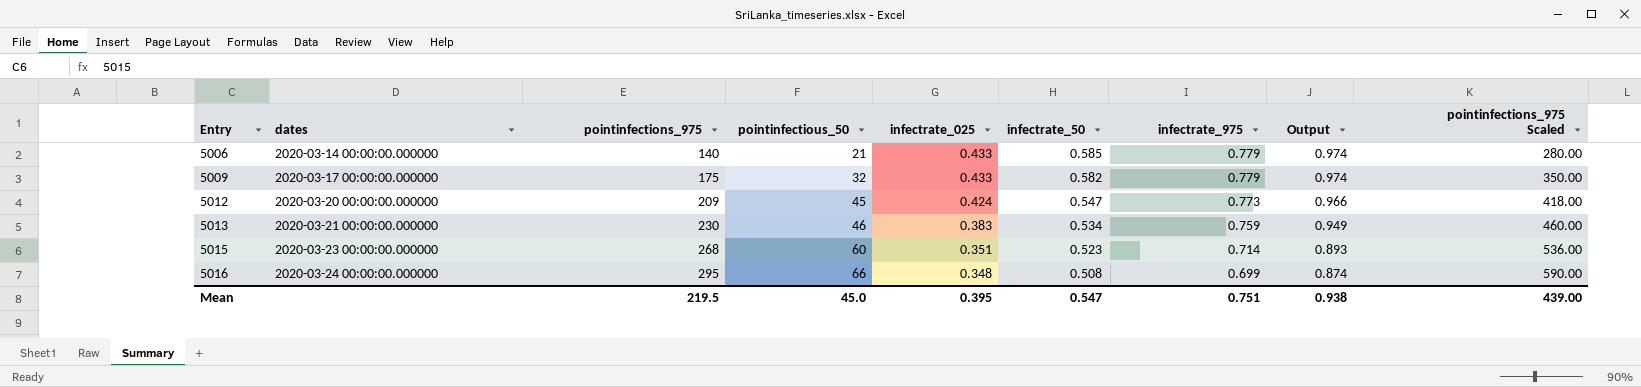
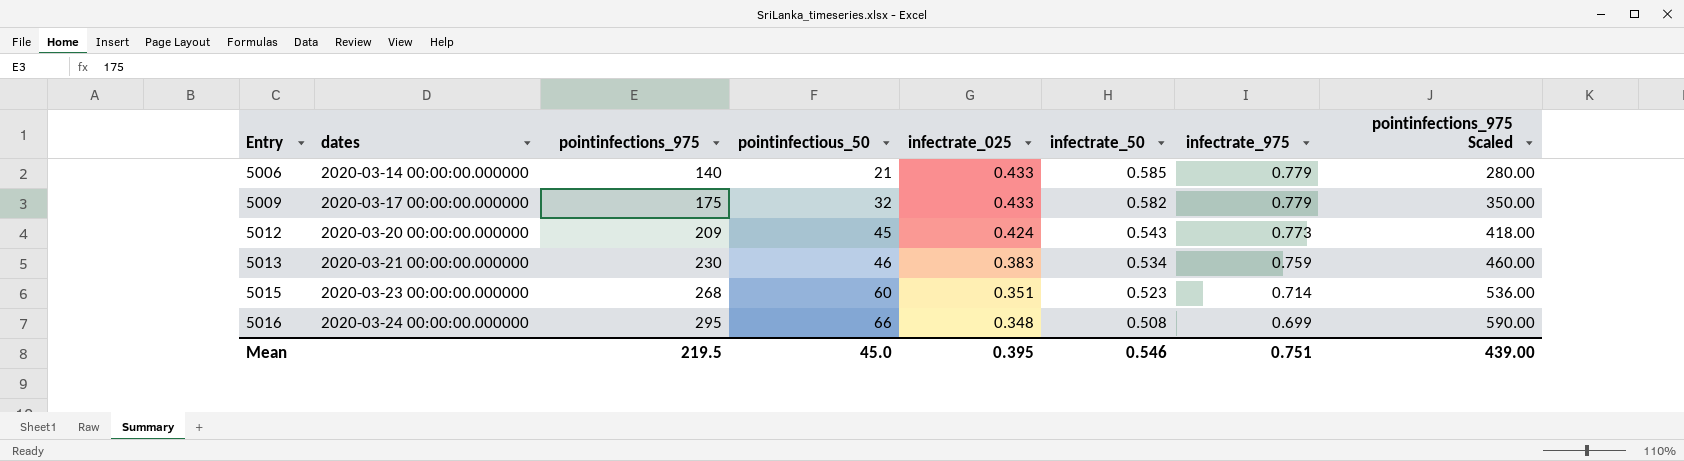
column Output | formula: [infectrate_975] * 1.25 -> none
5012 | infectrate_50: 0.547 -> 0.543
Mean | infectrate_50: 0.547 -> 0.546

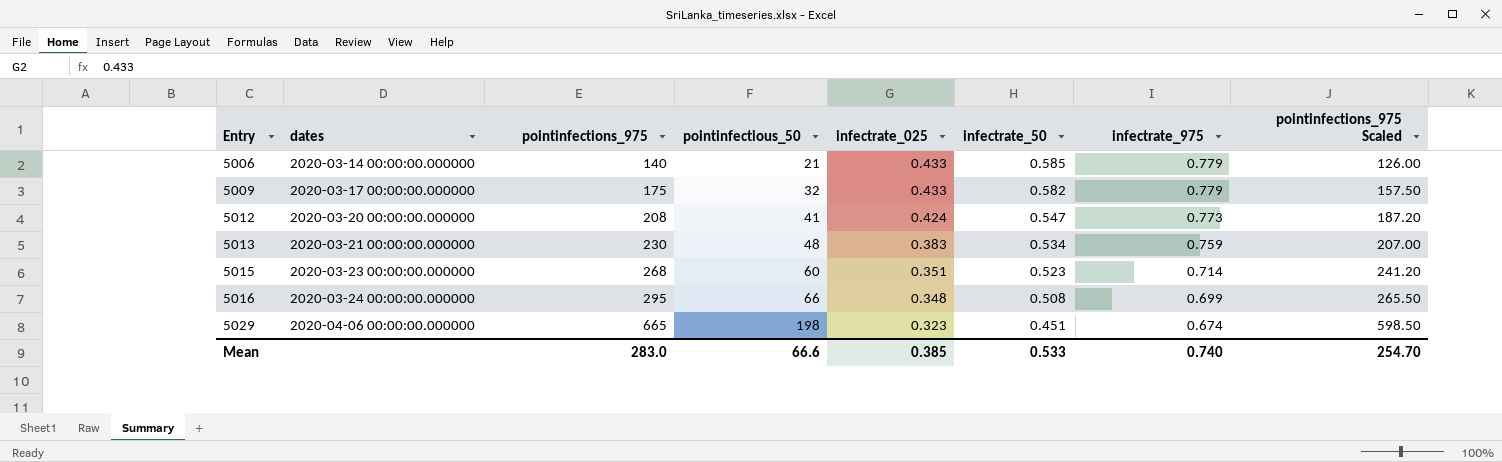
column pointinfections_975 Scaled | formula: [pointinfections_975] * 2 -> [pointinfections_975] * 0.9
5012 | pointinfections_975: 209 -> 208
5012 | pointinfectious_50: 45 -> 41
5012 | infectrate_50: 0.543 -> 0.547
5013 | pointinfectious_50: 46 -> 48
row 5029: none -> 2020-04-06 00:00:00.000000 | 665 | 198 | 0.323 | 0.451 | 0.674 | 598.50
Mean | pointinfections_975: 219.5 -> 283.0
Mean | pointinfectious_50: 45.0 -> 66.6
Mean | infectrate_025: 0.395 -> 0.385
Mean | infectrate_50: 0.546 -> 0.533
Mean | infectrate_975: 0.751 -> 0.740
Mean | pointinfections_975 Scaled: 439.00 -> 254.70

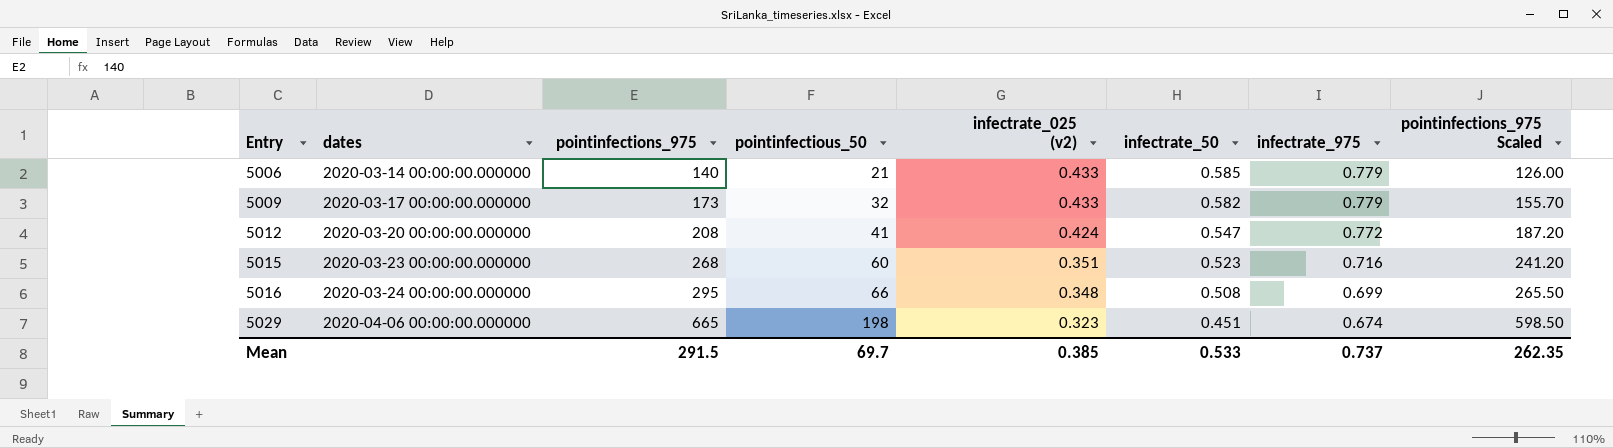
column name: infectrate_025 -> infectrate_025 (v2)
row 5013: 2020-03-21 00:00:00.000000 | 230 | 48 | 0.383 | 0.534 | 0.759 | 207.00 -> none
5009 | pointinfections_975: 175 -> 173
5009 | pointinfections_975 Scaled: 157.50 -> 155.70
5012 | infectrate_975: 0.773 -> 0.772
5015 | infectrate_975: 0.714 -> 0.716
Mean | pointinfections_975: 283.0 -> 291.5
Mean | pointinfectious_50: 66.6 -> 69.7
Mean | infectrate_975: 0.740 -> 0.737
Mean | pointinfections_975 Scaled: 254.70 -> 262.35

